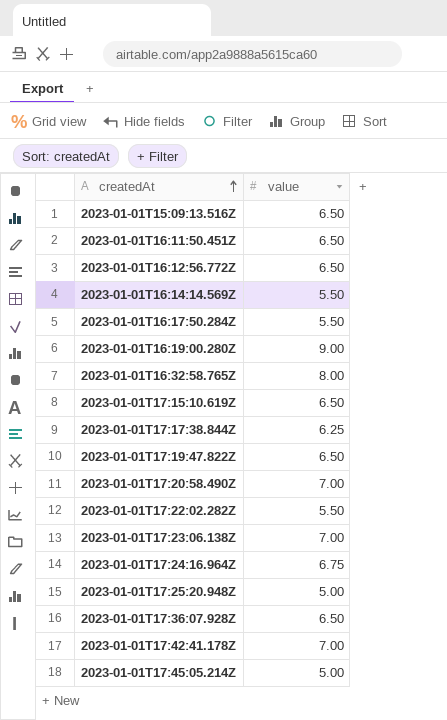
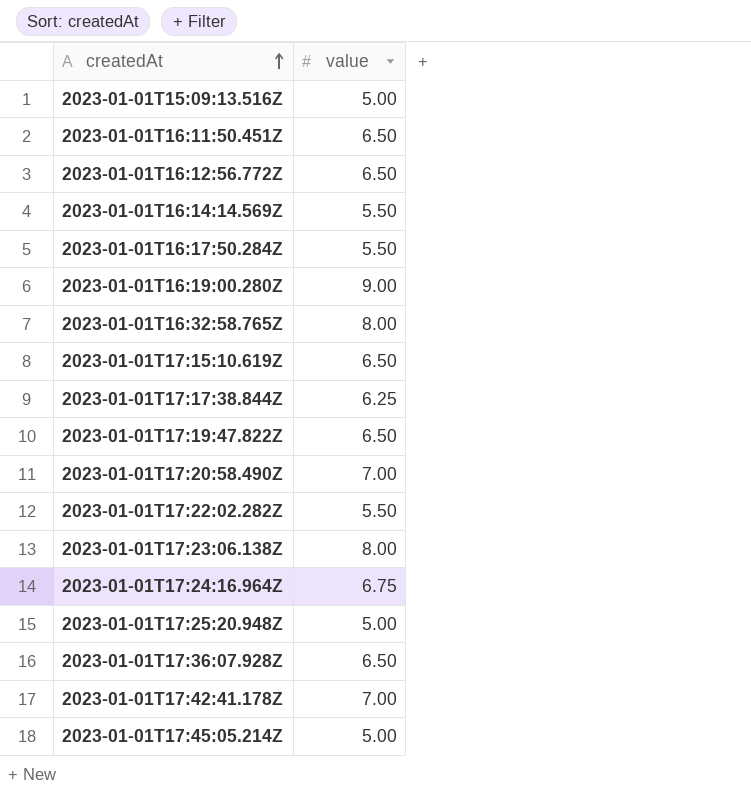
2023-01-01T15:09:13.516Z | value: 6.50 -> 5.00
2023-01-01T17:23:06.138Z | value: 7.00 -> 8.00

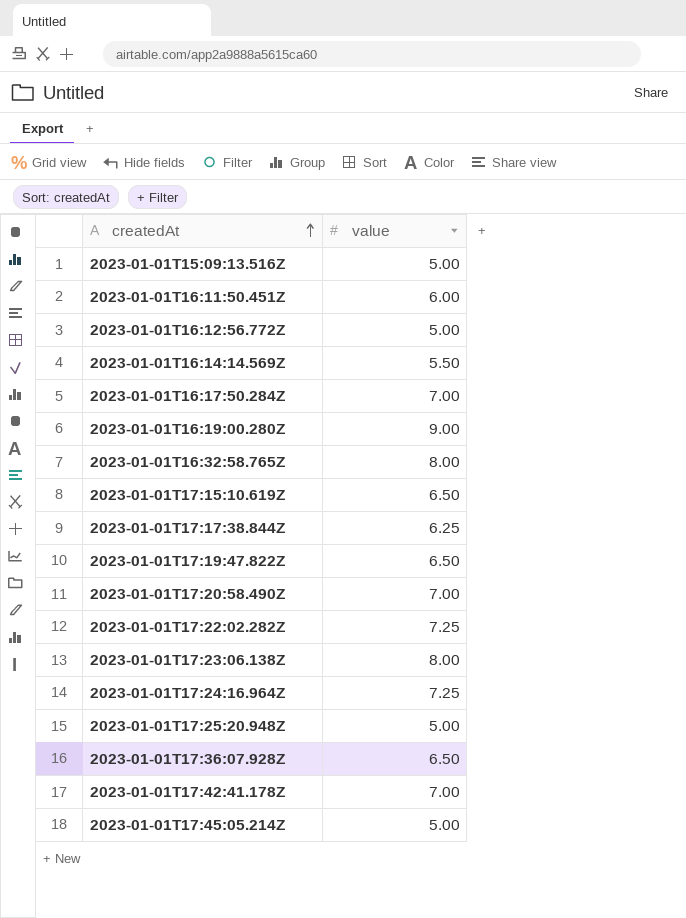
2023-01-01T16:11:50.451Z | value: 6.50 -> 6.00
2023-01-01T16:12:56.772Z | value: 6.50 -> 5.00
2023-01-01T16:17:50.284Z | value: 5.50 -> 7.00
2023-01-01T17:22:02.282Z | value: 5.50 -> 7.25
2023-01-01T17:24:16.964Z | value: 6.75 -> 7.25

